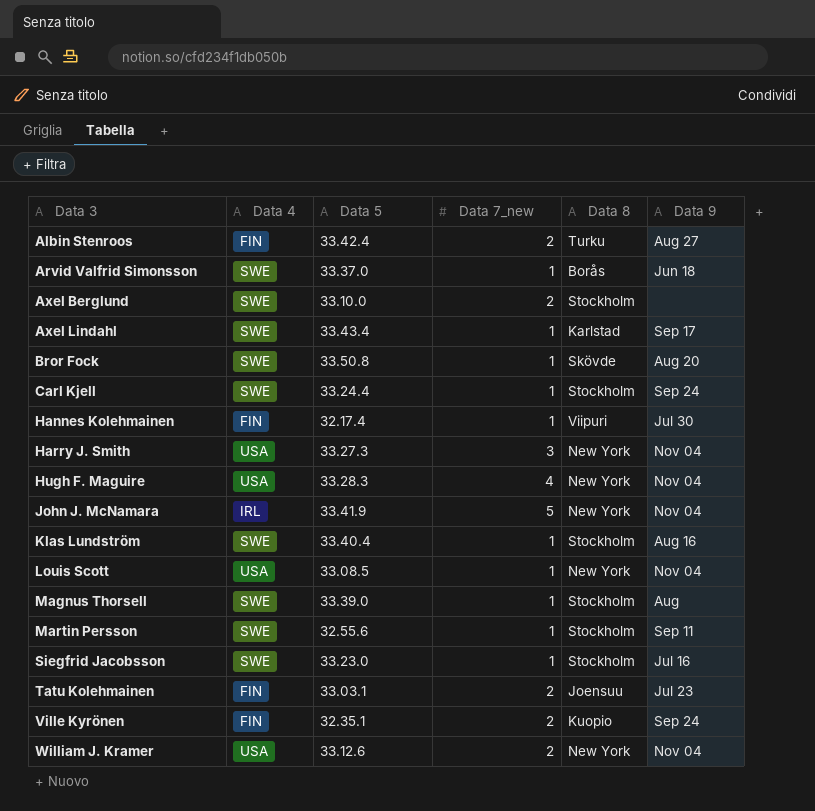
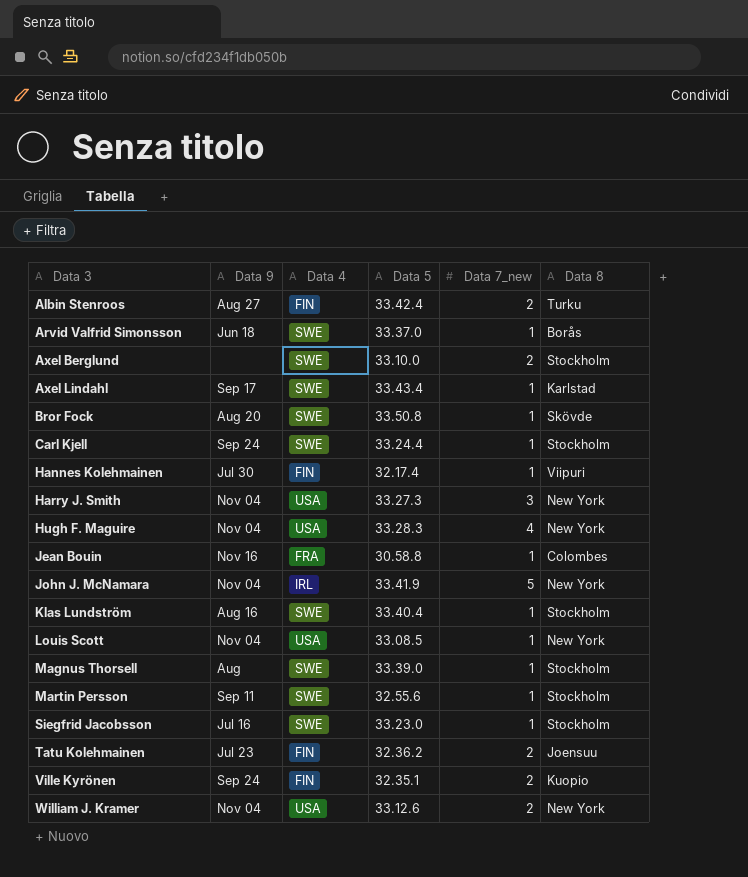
column Data 9 | position: 6 -> 2
row Jean Bouin: none -> Nov 16 | FRA | 30.58.8 | 1 | Colombes
Tatu Kolehmainen | Data 5: 33.03.1 -> 32.36.2

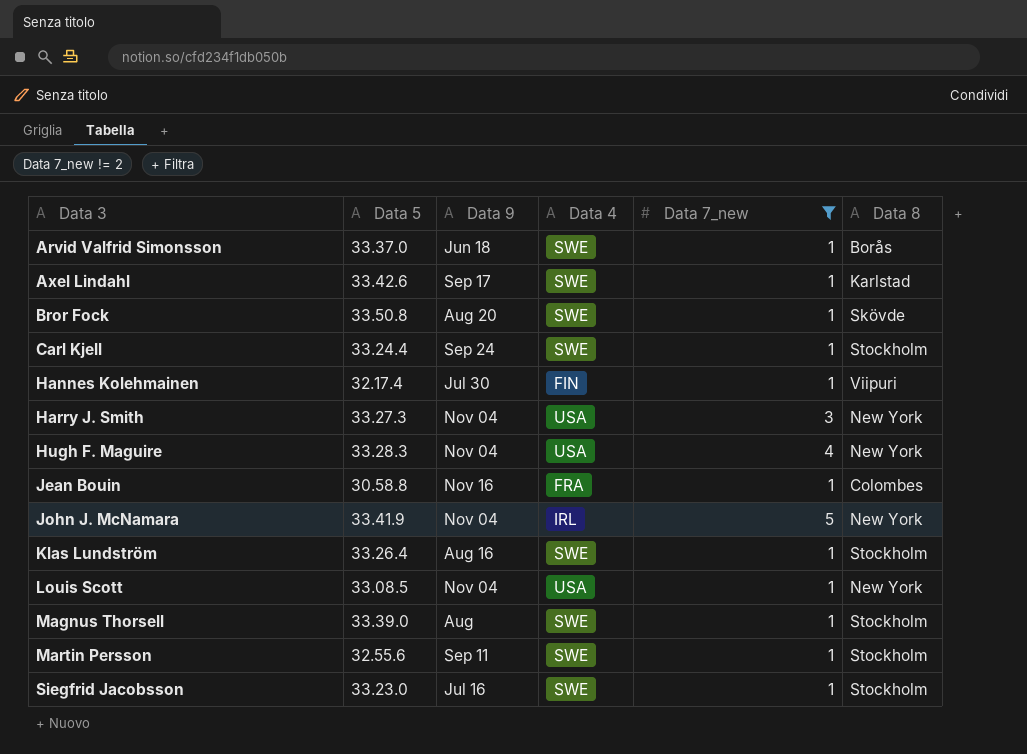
filter: none -> Data 7_new != 2
column Data 5 | position: 4 -> 2
Axel Lindahl | Data 5: 33.43.4 -> 33.42.6
Klas Lundström | Data 5: 33.40.4 -> 33.26.4

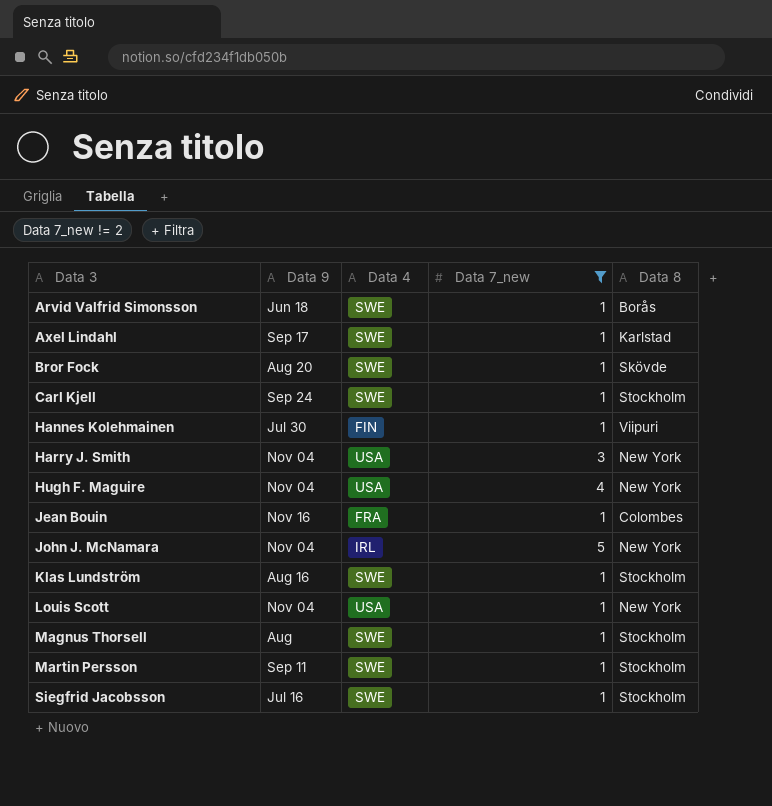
column Data 5 | position: 2 -> none

